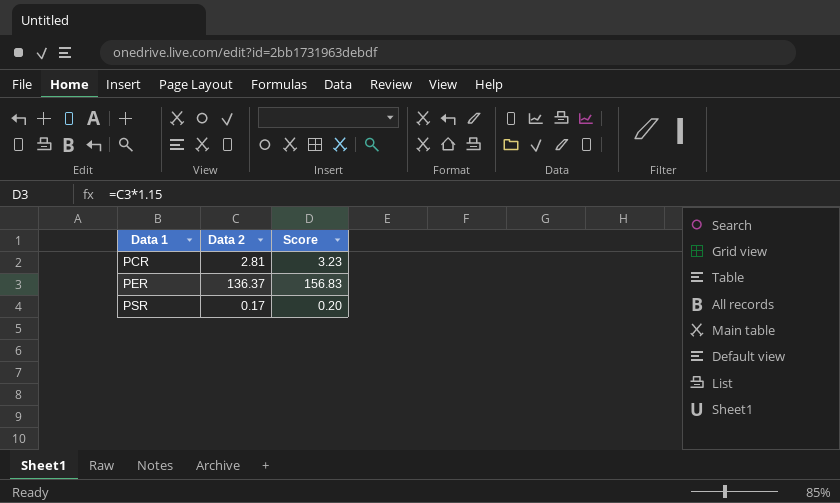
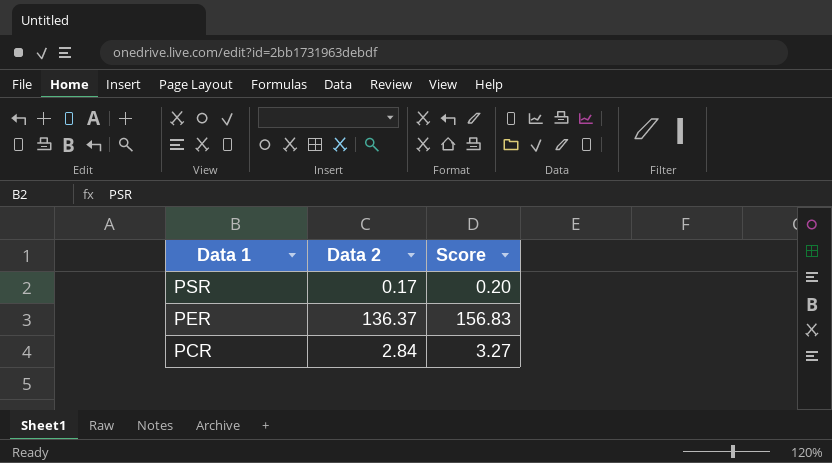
row order: Data 1 ascending -> Data 1 descending
PCR | Data 2: 2.81 -> 2.84
PCR | Score: 3.23 -> 3.27

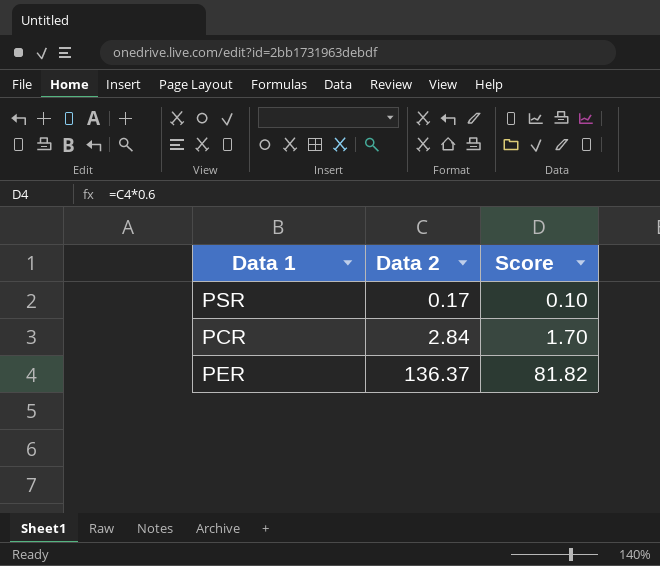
row order: Data 1 descending -> Data 2 ascending
column Score | formula: [Data 2] * 1.15 -> [Data 2] * 0.6

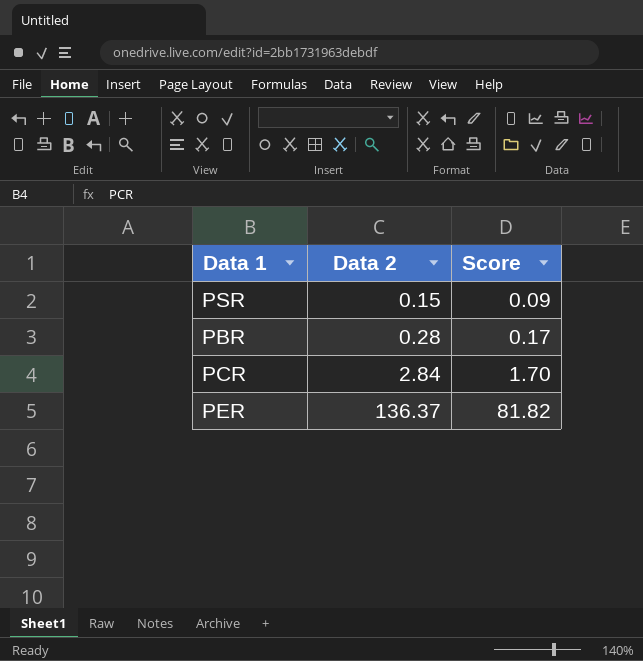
PSR | Data 2: 0.17 -> 0.15
PSR | Score: 0.10 -> 0.09
row PBR: none -> 0.28 | 0.17

